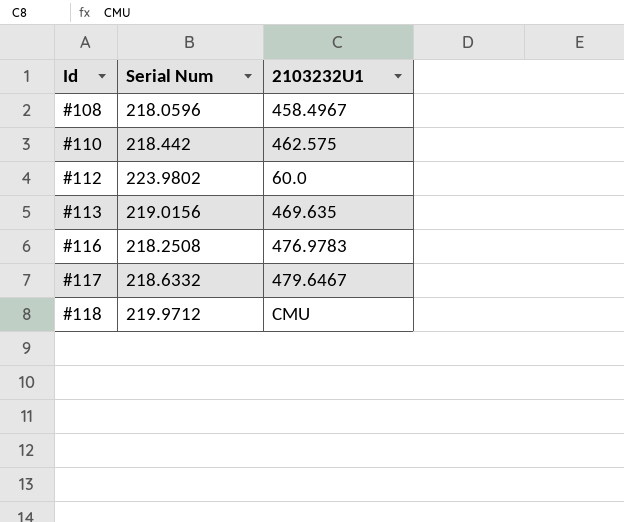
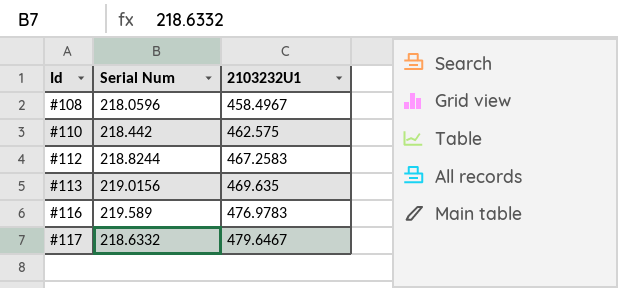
row #118: 219.9712 | CMU -> none
#112 | Serial Num: 223.9802 -> 218.8244
#112 | 2103232U1: 60.0 -> 467.2583
#116 | Serial Num: 218.2508 -> 219.589

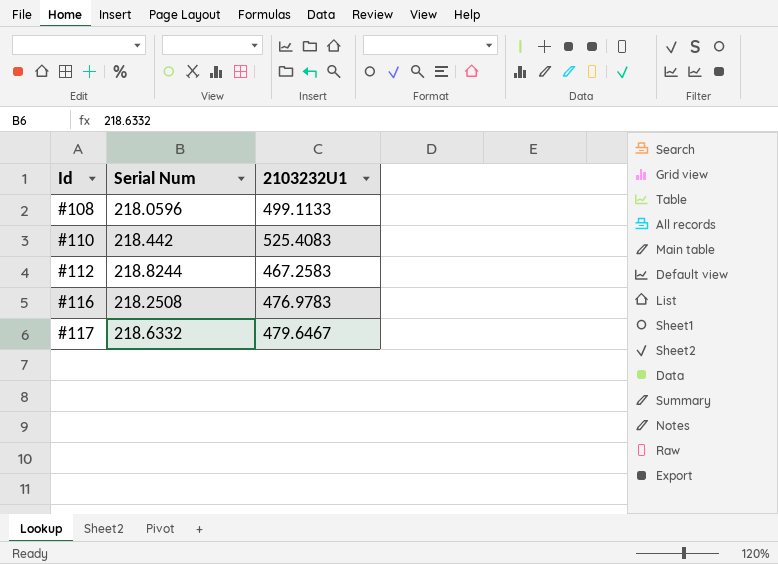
row #113: 219.0156 | 469.635 -> none
#108 | 2103232U1: 458.4967 -> 499.1133
#110 | 2103232U1: 462.575 -> 525.4083
#116 | Serial Num: 219.589 -> 218.2508

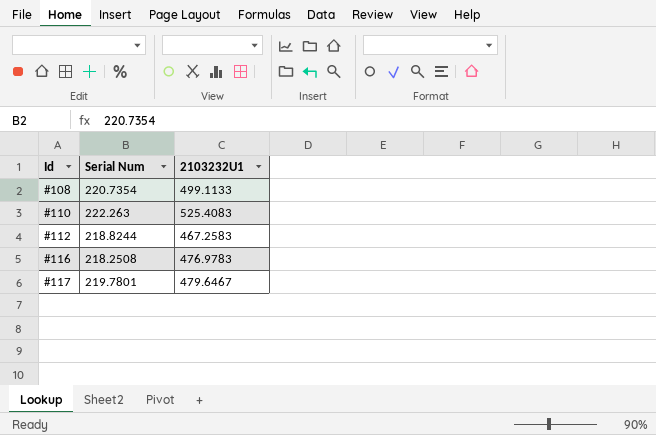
#108 | Serial Num: 218.0596 -> 220.7354
#110 | Serial Num: 218.442 -> 222.263
#117 | Serial Num: 218.6332 -> 219.7801

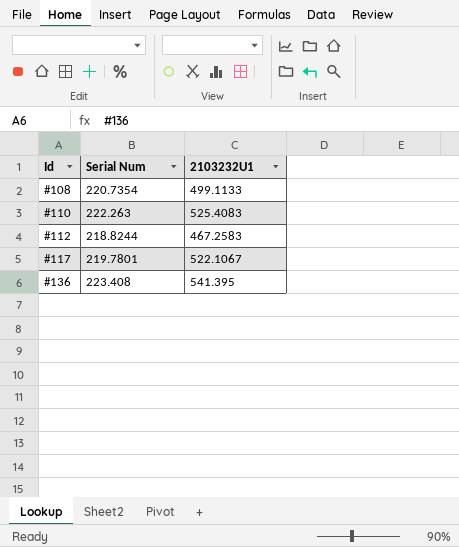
row #116: 218.2508 | 476.9783 -> none
#117 | 2103232U1: 479.6467 -> 522.1067
row #136: none -> 223.408 | 541.395

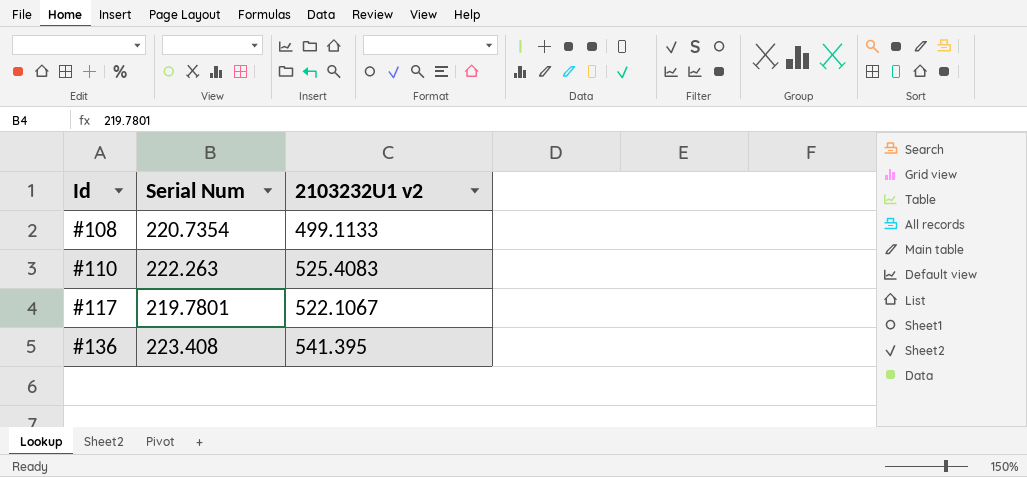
column name: 2103232U1 -> 2103232U1 v2
row #112: 218.8244 | 467.2583 -> none

